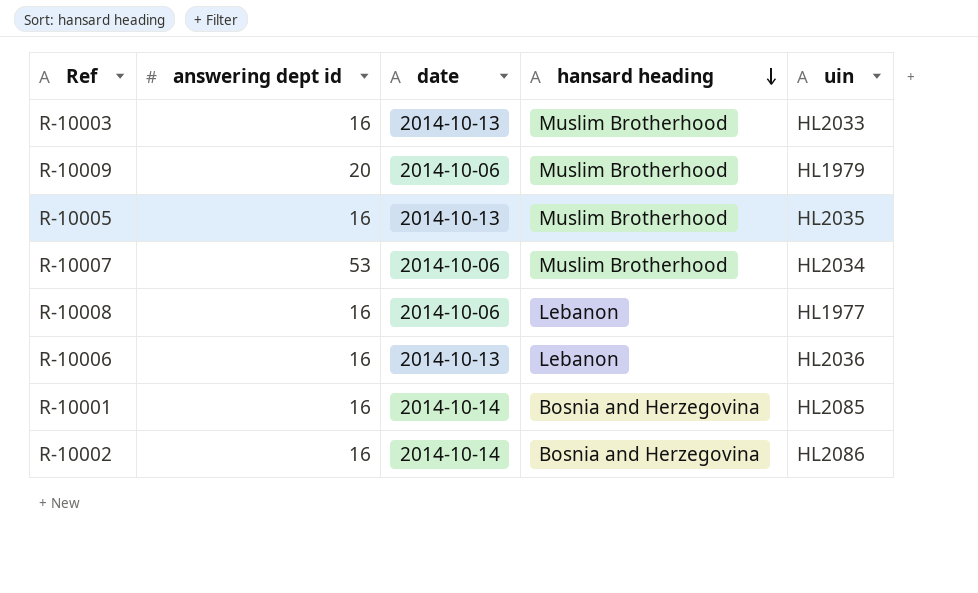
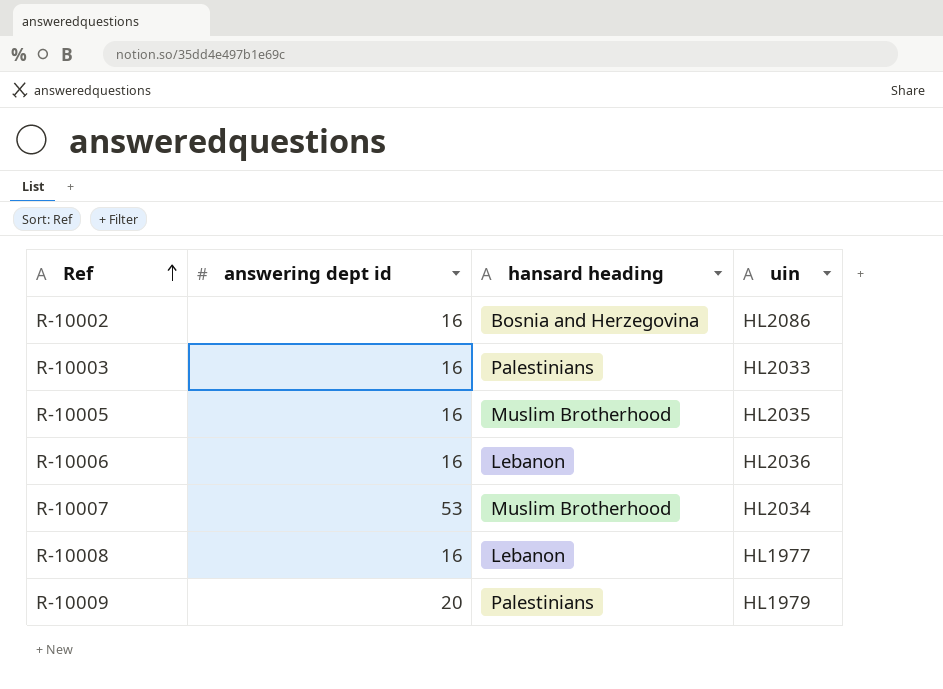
row order: hansard heading descending -> Ref ascending
column date | position: 3 -> none
row R-10001: 16 | 2014-10-14 | Bosnia and Herzegovina | HL2085 -> none
R-10003 | hansard heading: Muslim Brotherhood -> Palestinians
R-10009 | hansard heading: Muslim Brotherhood -> Palestinians

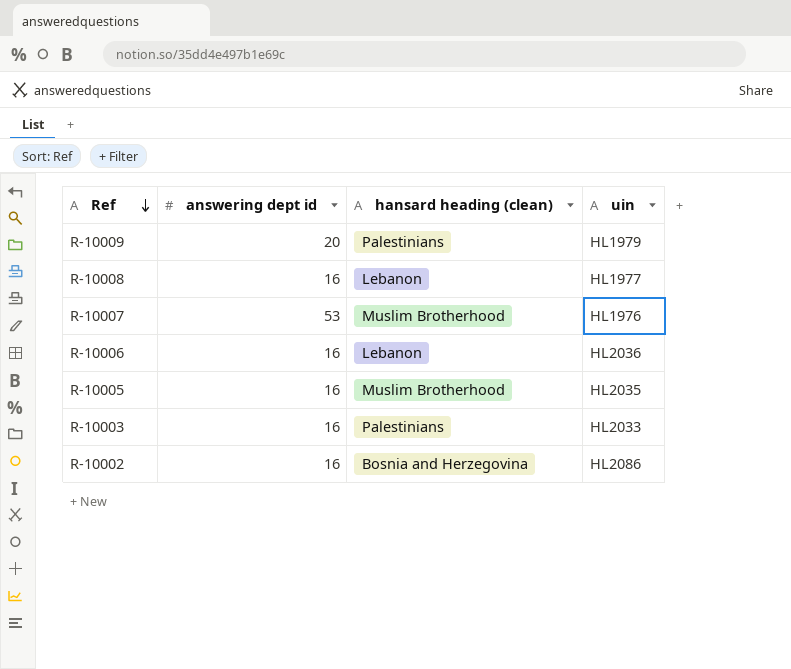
row order: Ref ascending -> Ref descending
column name: hansard heading -> hansard heading (clean)
R-10007 | uin: HL2034 -> HL1976

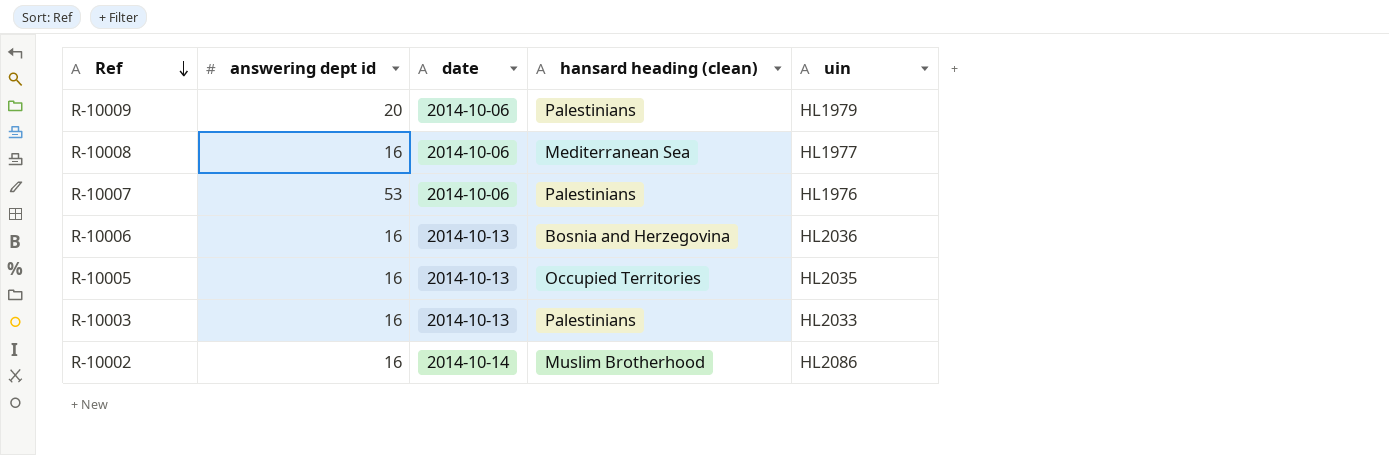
column date | position: none -> 3
R-10008 | hansard heading (clean): Lebanon -> Mediterranean Sea
R-10007 | hansard heading (clean): Muslim Brotherhood -> Palestinians
R-10006 | hansard heading (clean): Lebanon -> Bosnia and Herzegovina
R-10005 | hansard heading (clean): Muslim Brotherhood -> Occupied Territories
R-10002 | hansard heading (clean): Bosnia and Herzegovina -> Muslim Brotherhood

